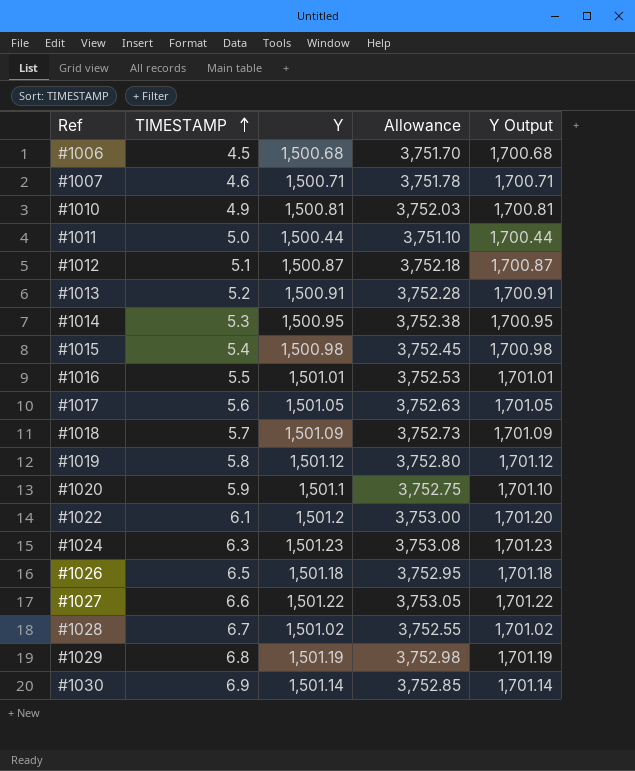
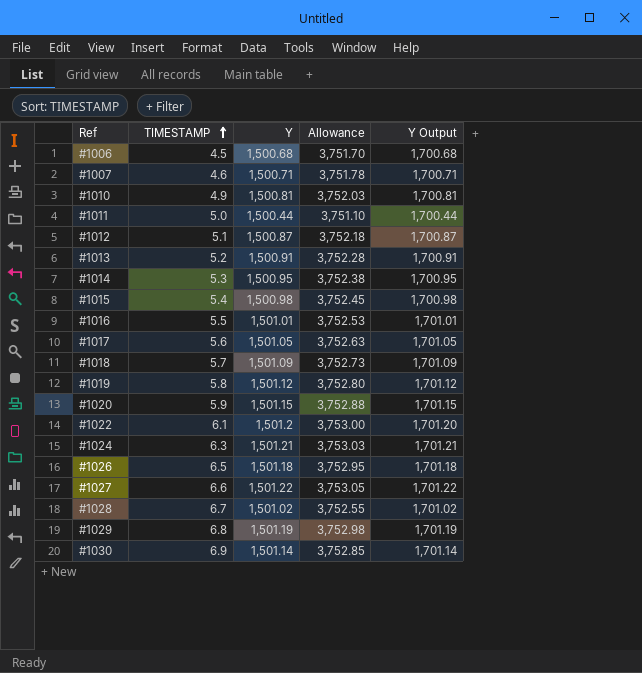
#1020 | Y: 1,501.1 -> 1,501.15
#1020 | Allowance: 3,752.75 -> 3,752.88
#1020 | Y Output: 1,701.10 -> 1,701.15
#1024 | Y: 1,501.23 -> 1,501.21
#1024 | Allowance: 3,753.08 -> 3,753.03
#1024 | Y Output: 1,701.23 -> 1,701.21

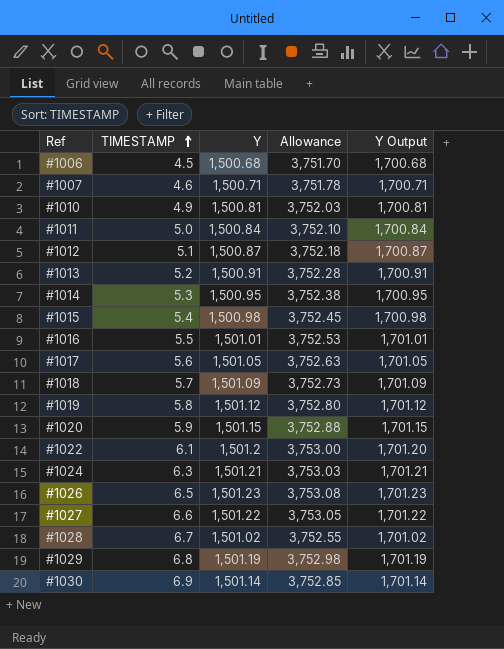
#1011 | Y: 1,500.44 -> 1,500.84
#1011 | Allowance: 3,751.10 -> 3,752.10
#1011 | Y Output: 1,700.44 -> 1,700.84
#1026 | Y: 1,501.18 -> 1,501.23
#1026 | Allowance: 3,752.95 -> 3,753.08
#1026 | Y Output: 1,701.18 -> 1,701.23

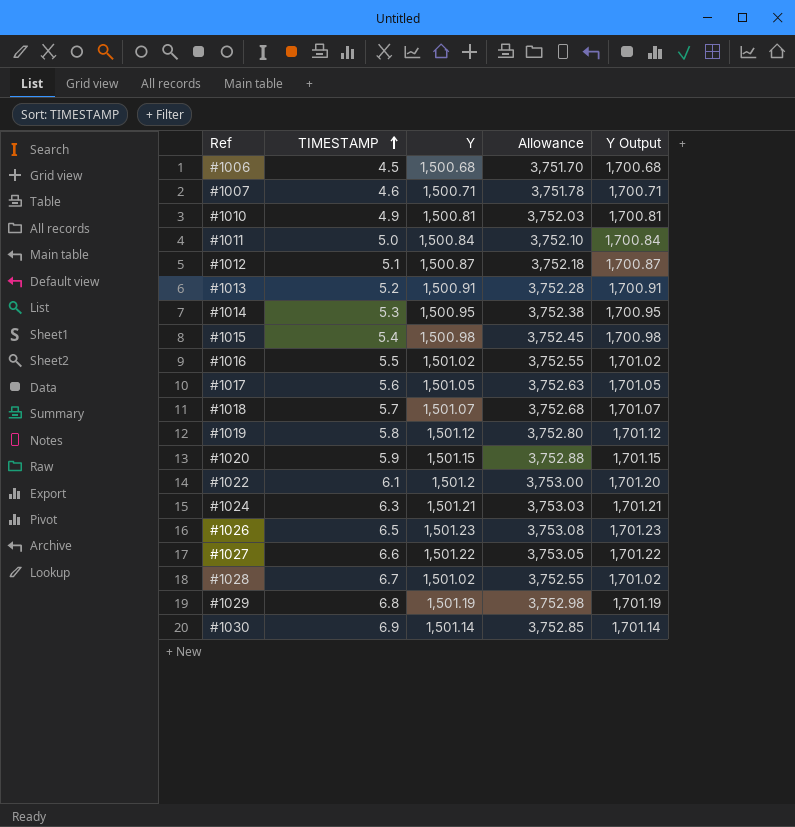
#1016 | Y: 1,501.01 -> 1,501.02
#1016 | Allowance: 3,752.53 -> 3,752.55
#1016 | Y Output: 1,701.01 -> 1,701.02
#1018 | Y: 1,501.09 -> 1,501.07
#1018 | Allowance: 3,752.73 -> 3,752.68
#1018 | Y Output: 1,701.09 -> 1,701.07

